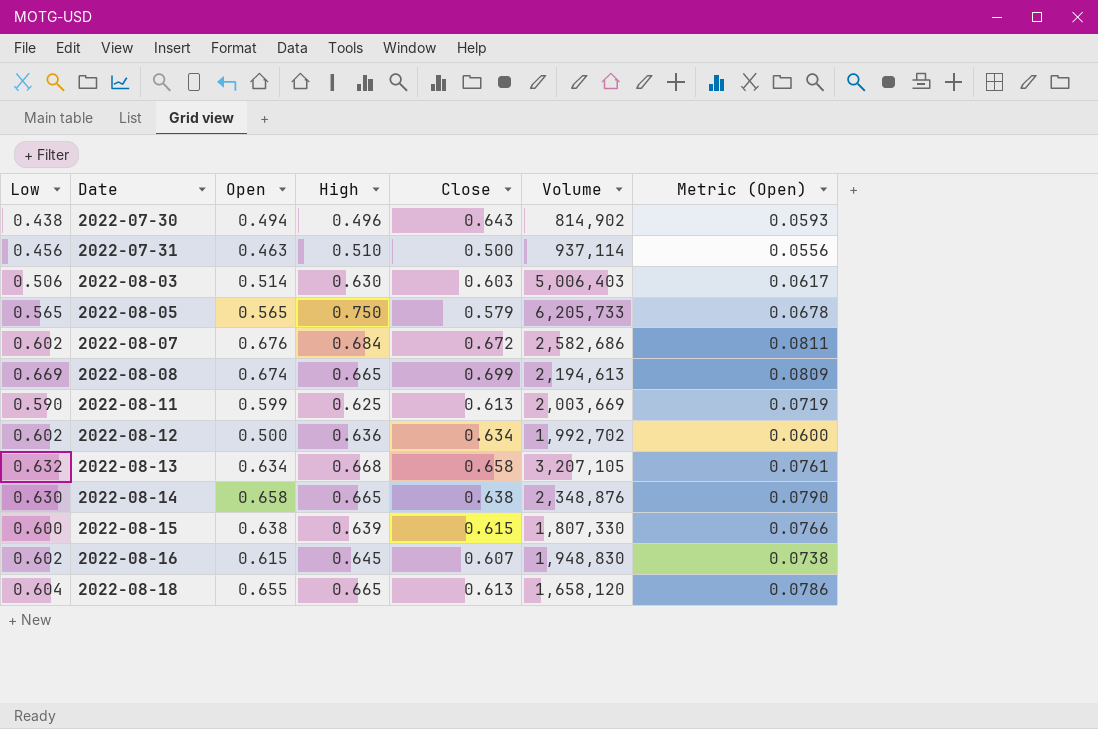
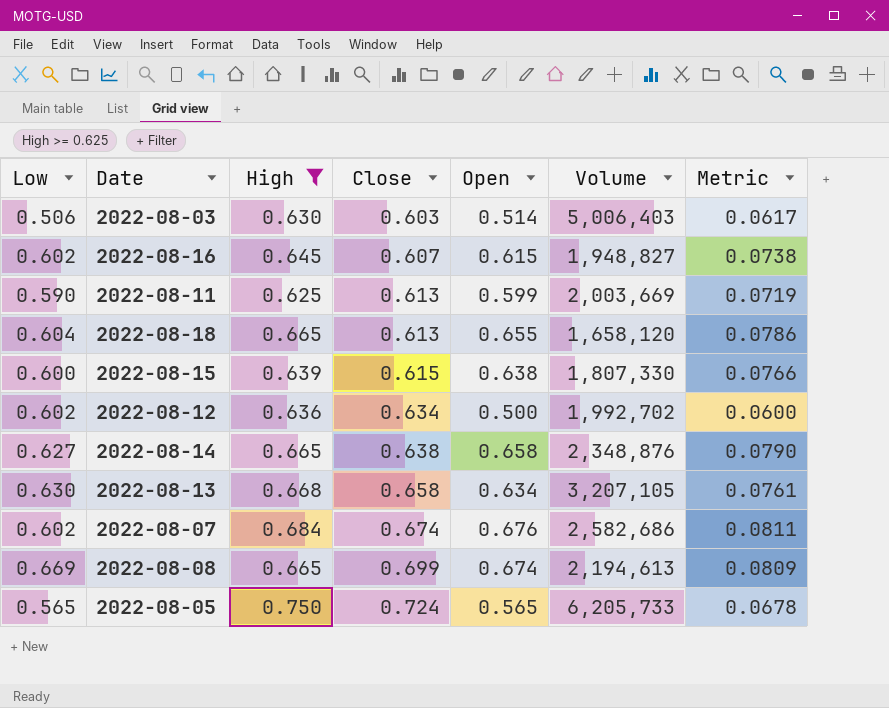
filter: none -> High >= 0.625
row order: Date ascending -> Close ascending
column Open | position: 3 -> 5
column name: Metric (Open) -> Metric
2022-08-16 | Volume: 1,948,830 -> 1,948,827
2022-08-14 | Low: 0.630 -> 0.627
2022-08-13 | Low: 0.632 -> 0.630
2022-08-07 | Close: 0.672 -> 0.674
2022-08-05 | Close: 0.579 -> 0.724

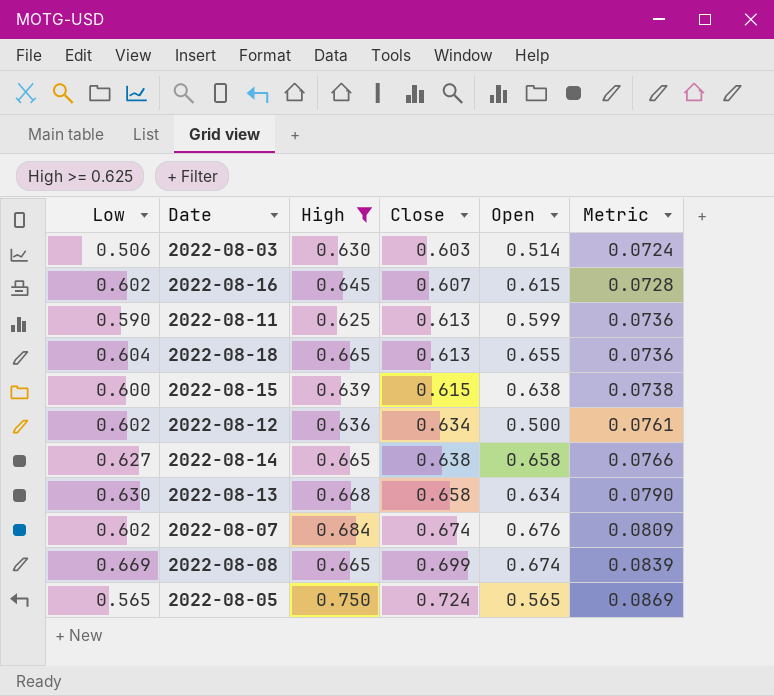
column Volume | position: 6 -> none
column Metric | formula: [Open] * 0.12 -> [Close] * 0.12

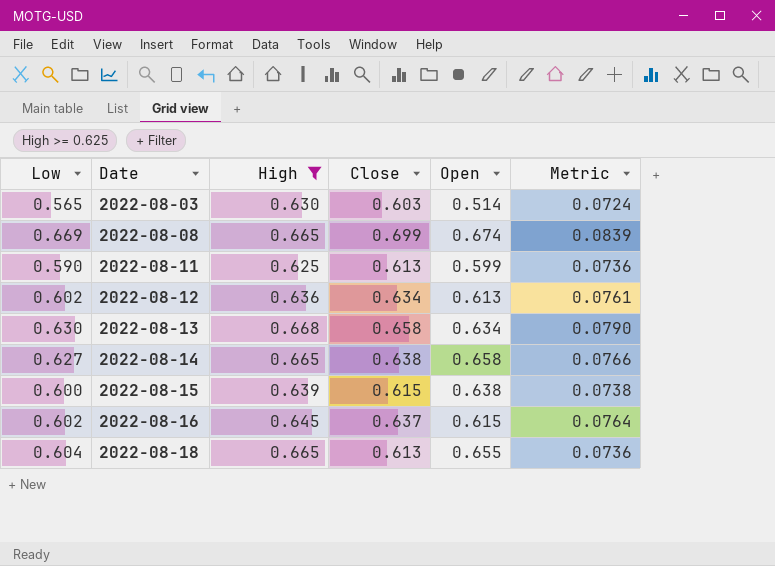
row order: Close ascending -> Date ascending
row 2022-08-07: 0.602 | 0.684 | 0.674 | 0.676 | 0.0809 -> none
row 2022-08-05: 0.565 | 0.750 | 0.724 | 0.565 | 0.0869 -> none
2022-08-03 | Low: 0.506 -> 0.565
2022-08-12 | Open: 0.500 -> 0.613
2022-08-16 | Close: 0.607 -> 0.637
2022-08-16 | Metric: 0.0728 -> 0.0764

